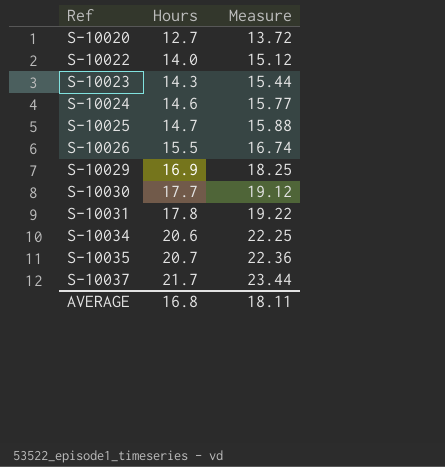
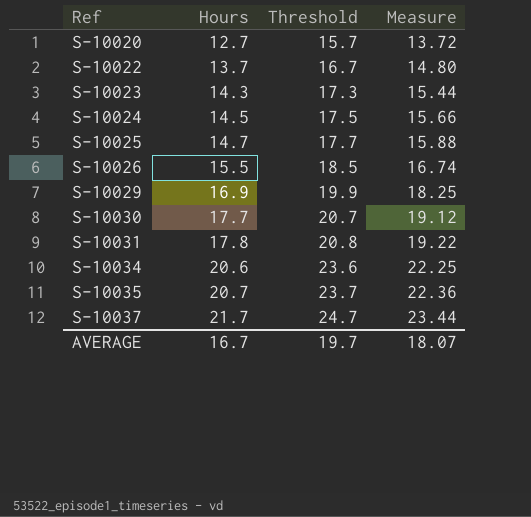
column Threshold | formula: none -> [Hours] + 3
S-10022 | Hours: 14.0 -> 13.7
S-10022 | Measure: 15.12 -> 14.80
S-10024 | Hours: 14.6 -> 14.5
S-10024 | Measure: 15.77 -> 15.66
AVERAGE | Hours: 16.8 -> 16.7
AVERAGE | Measure: 18.11 -> 18.07

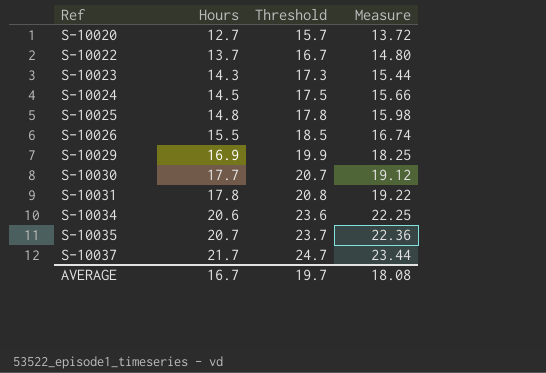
S-10025 | Hours: 14.7 -> 14.8
S-10025 | Threshold: 17.7 -> 17.8
S-10025 | Measure: 15.88 -> 15.98
AVERAGE | Measure: 18.07 -> 18.08

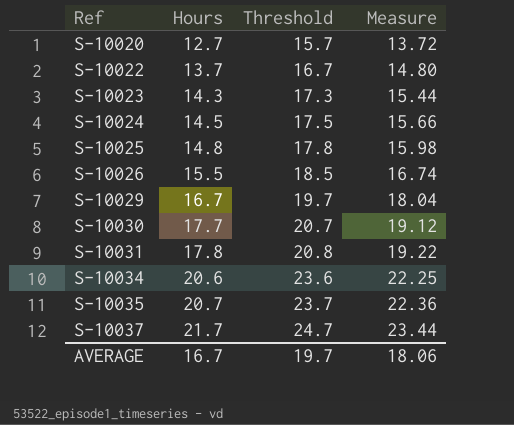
S-10029 | Hours: 16.9 -> 16.7
S-10029 | Threshold: 19.9 -> 19.7
S-10029 | Measure: 18.25 -> 18.04
AVERAGE | Measure: 18.08 -> 18.06

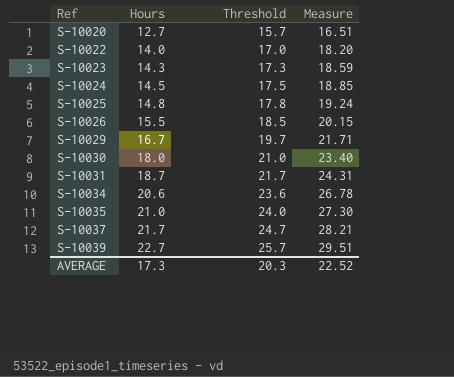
column Measure | formula: [Hours] * 1.08 -> [Hours] * 1.3
S-10022 | Hours: 13.7 -> 14.0
S-10022 | Threshold: 16.7 -> 17.0
S-10030 | Hours: 17.7 -> 18.0
S-10030 | Threshold: 20.7 -> 21.0
S-10031 | Hours: 17.8 -> 18.7
S-10031 | Threshold: 20.8 -> 21.7
S-10035 | Hours: 20.7 -> 21.0
S-10035 | Threshold: 23.7 -> 24.0
row S-10039: none -> 22.7 | 25.7 | 29.51
AVERAGE | Hours: 16.7 -> 17.3
AVERAGE | Threshold: 19.7 -> 20.3
AVERAGE | Measure: 18.06 -> 22.52

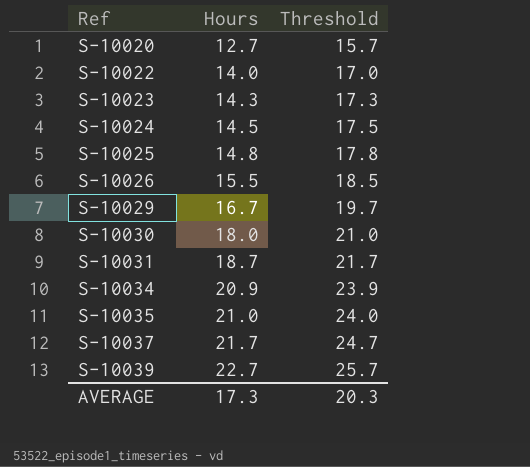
column Measure | formula: [Hours] * 1.3 -> none
S-10034 | Hours: 20.6 -> 20.9
S-10034 | Threshold: 23.6 -> 23.9

